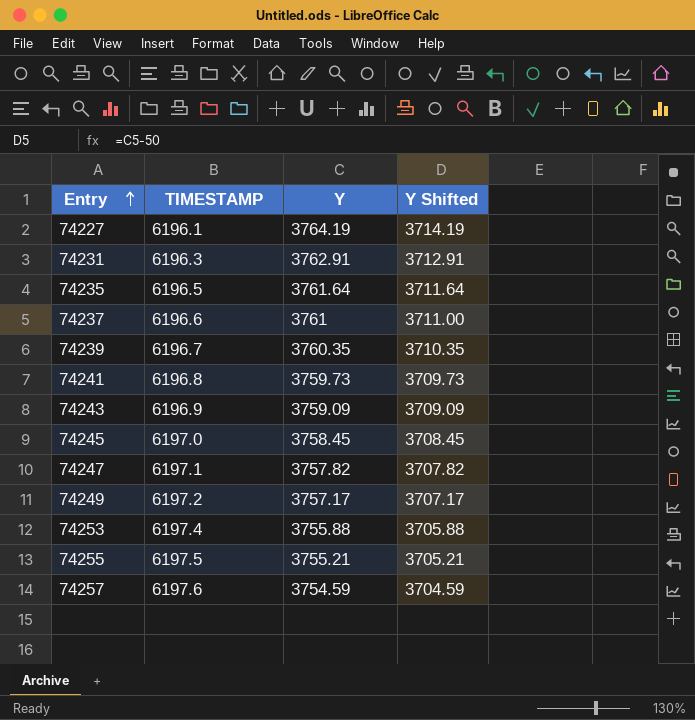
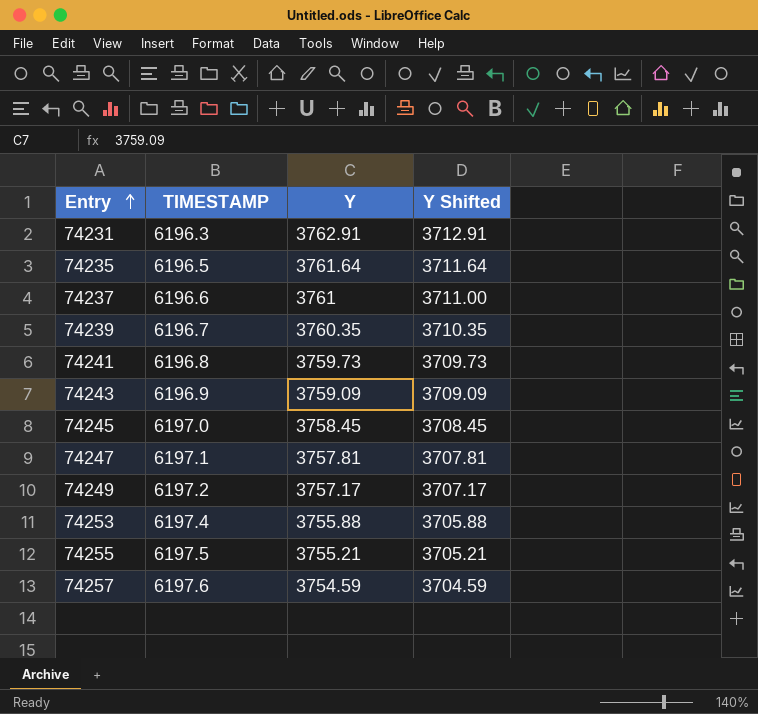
row 74227: 6196.1 | 3764.19 | 3714.19 -> none
74247 | Y: 3757.82 -> 3757.81
74247 | Y Shifted: 3707.82 -> 3707.81

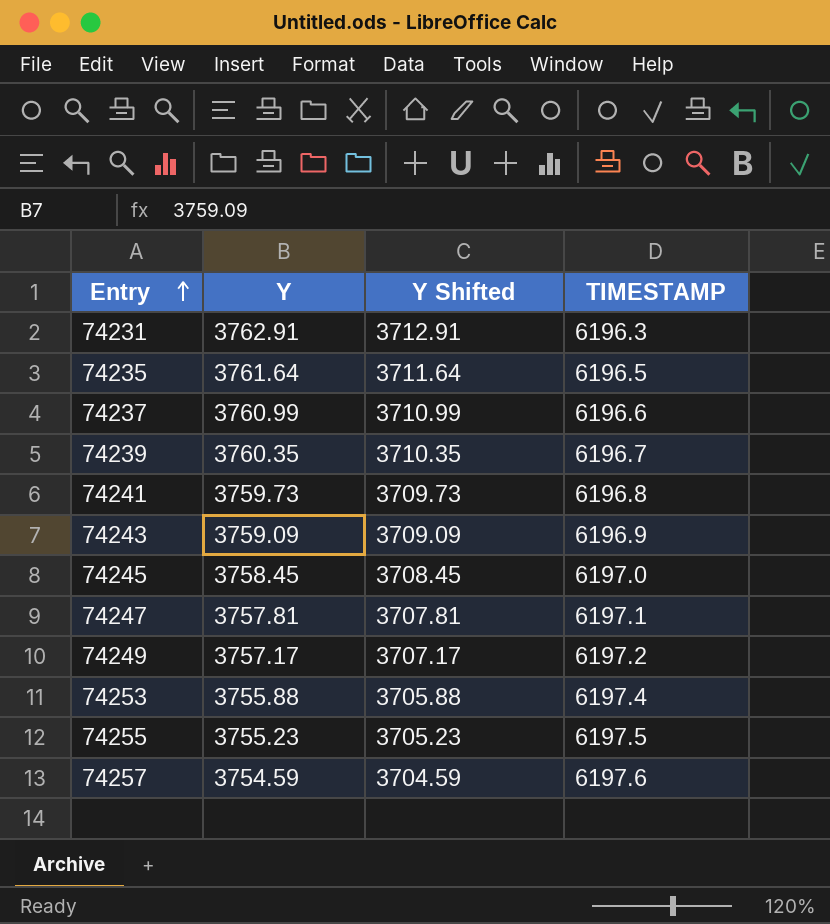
column TIMESTAMP | position: 2 -> 4
74237 | Y: 3761 -> 3760.99
74237 | Y Shifted: 3711.00 -> 3710.99
74255 | Y: 3755.21 -> 3755.23
74255 | Y Shifted: 3705.21 -> 3705.23

